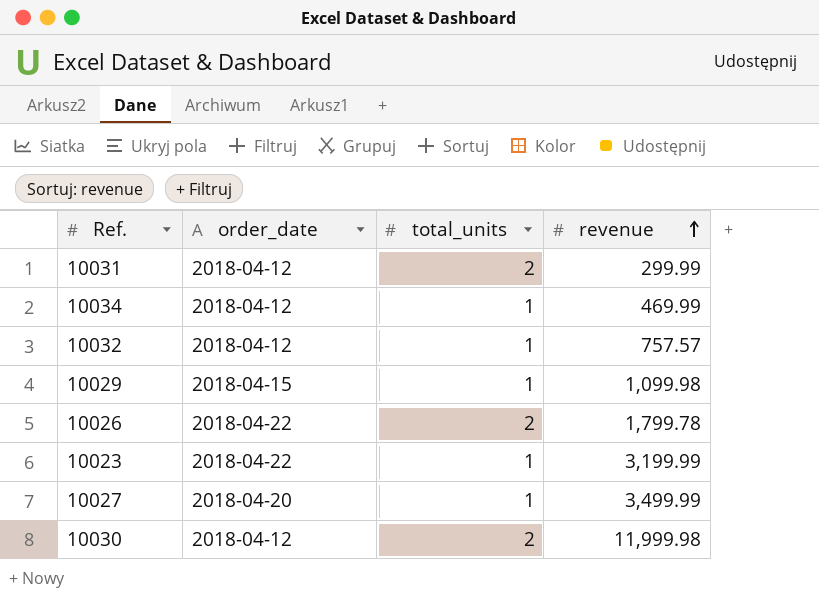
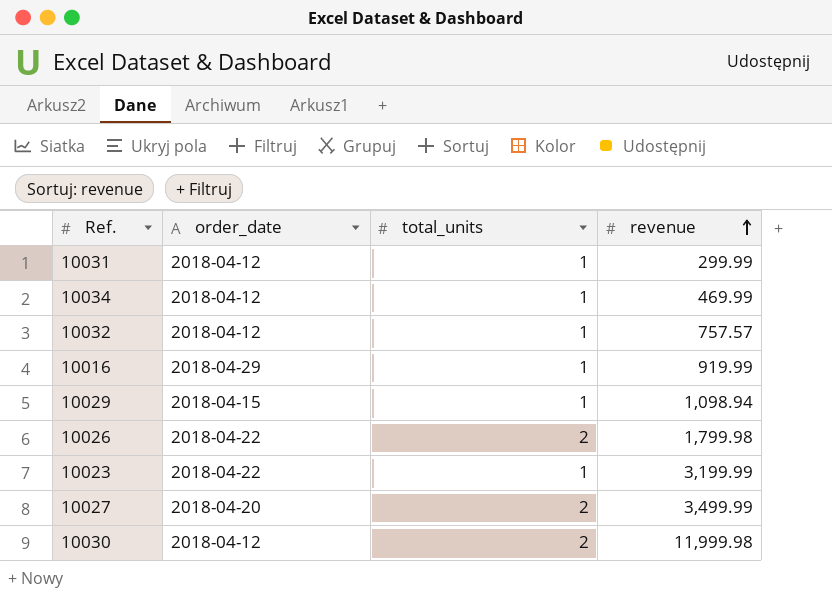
10031 | total_units: 2 -> 1
row 10016: none -> 2018-04-29 | 1 | 919.99
10029 | revenue: 1,099.98 -> 1,098.94
10026 | revenue: 1,799.78 -> 1,799.98
10027 | total_units: 1 -> 2

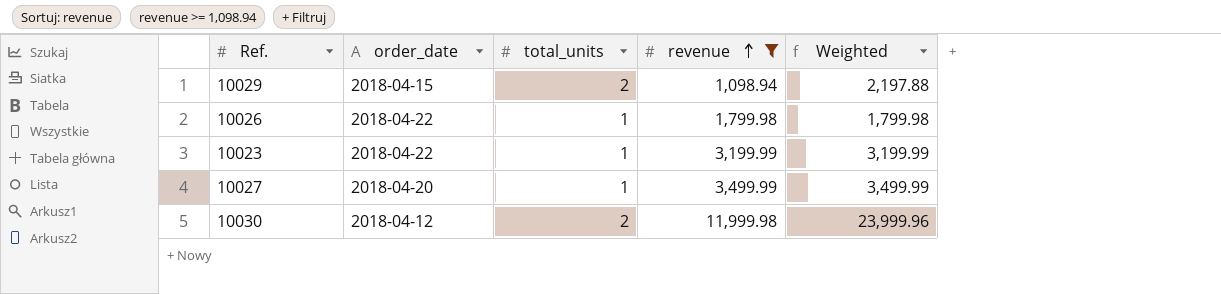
filter: none -> revenue >= 1,098.94
column Weighted | formula: none -> [total_units] * [revenue]
10029 | total_units: 1 -> 2
10026 | total_units: 2 -> 1
10027 | total_units: 2 -> 1

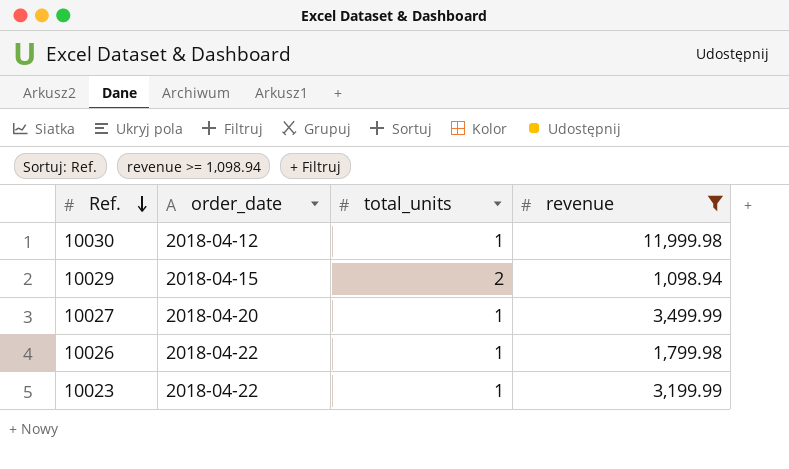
row order: revenue ascending -> Ref. descending
column Weighted | formula: [total_units] * [revenue] -> none
10030 | total_units: 2 -> 1

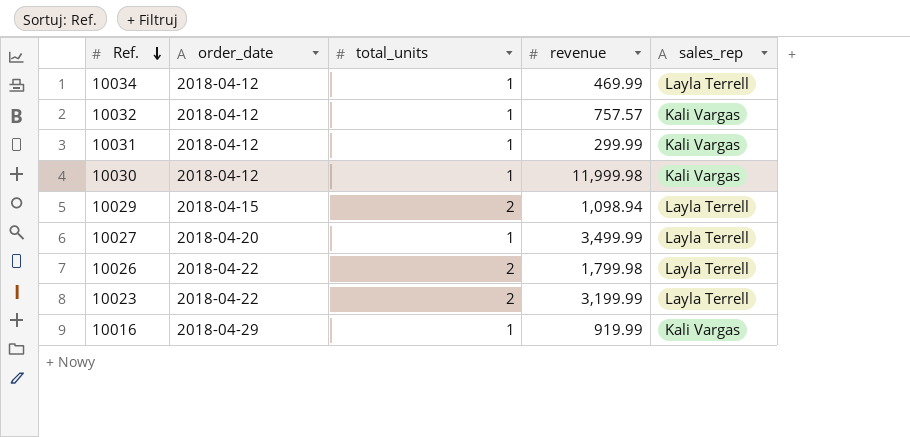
filter: revenue >= 1,098.94 -> none
column sales_rep | position: none -> 5
10026 | total_units: 1 -> 2
10023 | total_units: 1 -> 2

